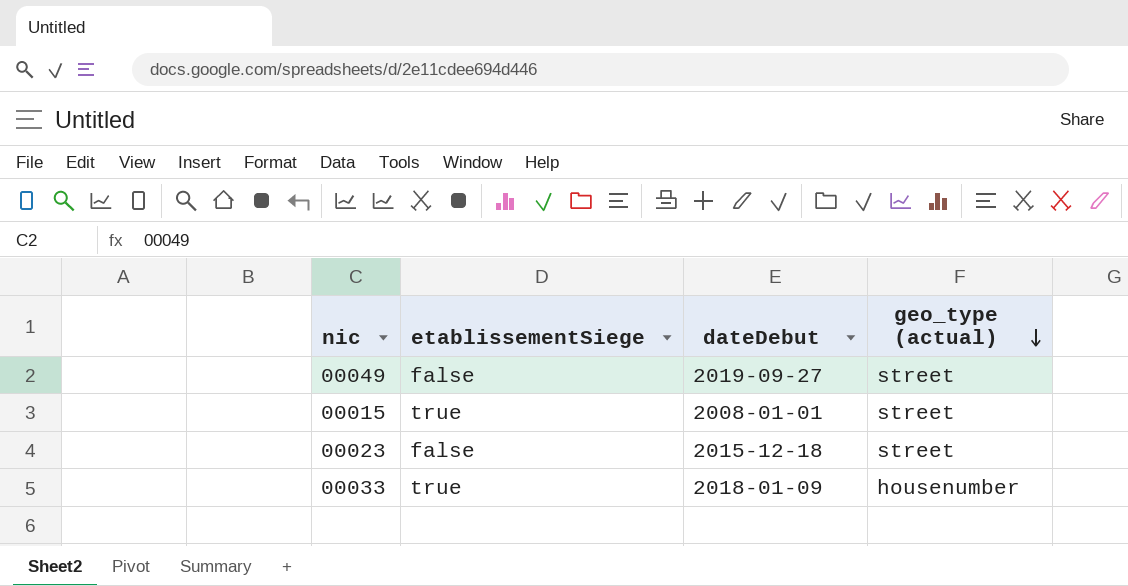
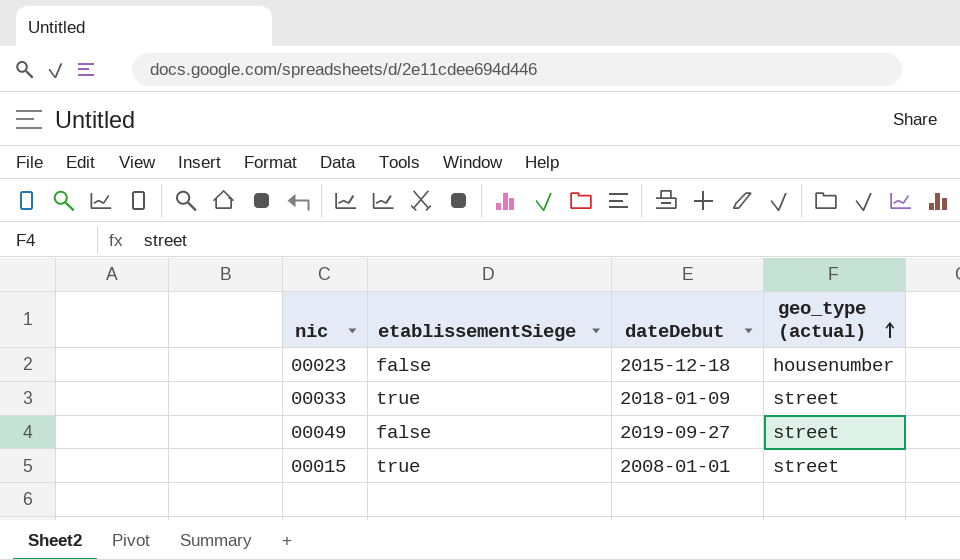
row order: geo_type (actual) descending -> geo_type (actual) ascending
00023 | geo_type (actual): street -> housenumber
00033 | geo_type (actual): housenumber -> street

